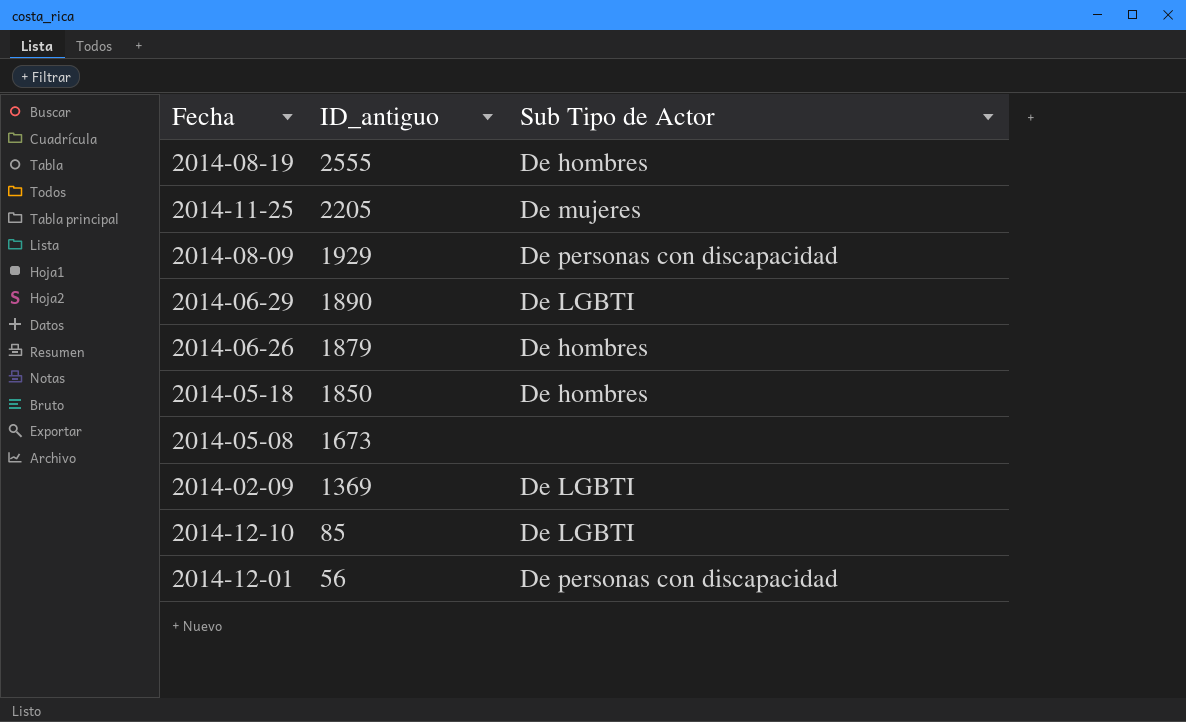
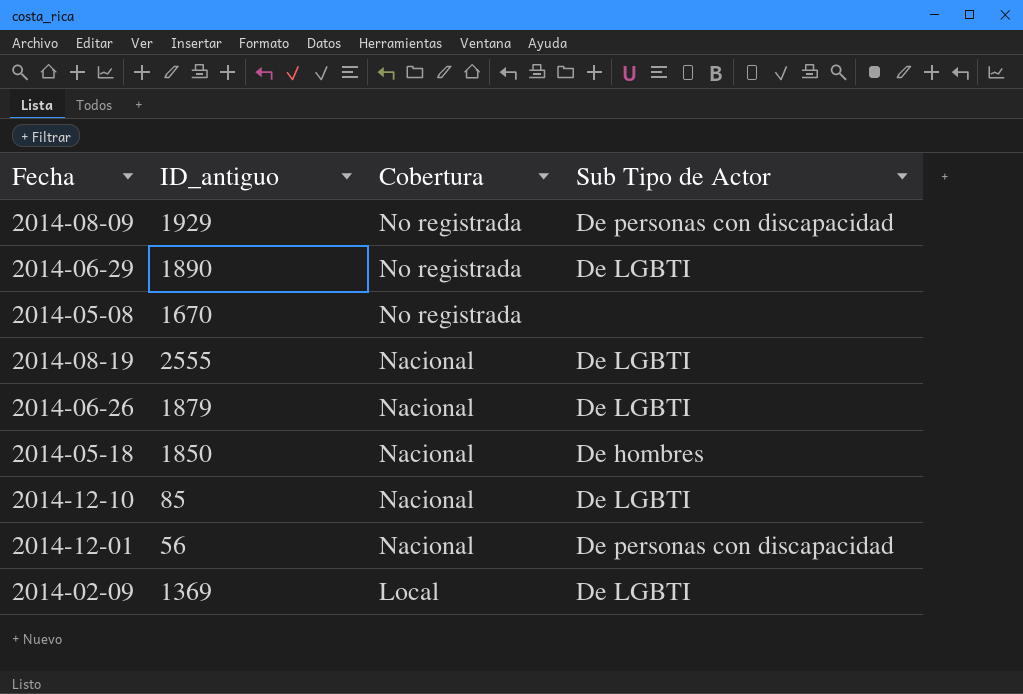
row order: ID_antiguo descending -> Cobertura descending
column Cobertura | position: none -> 3
row 2014-11-25: 2205 | De mujeres -> none
2014-05-08 | ID_antiguo: 1673 -> 1670
2014-08-19 | Sub Tipo de Actor: De hombres -> De LGBTI
2014-06-26 | Sub Tipo de Actor: De hombres -> De LGBTI

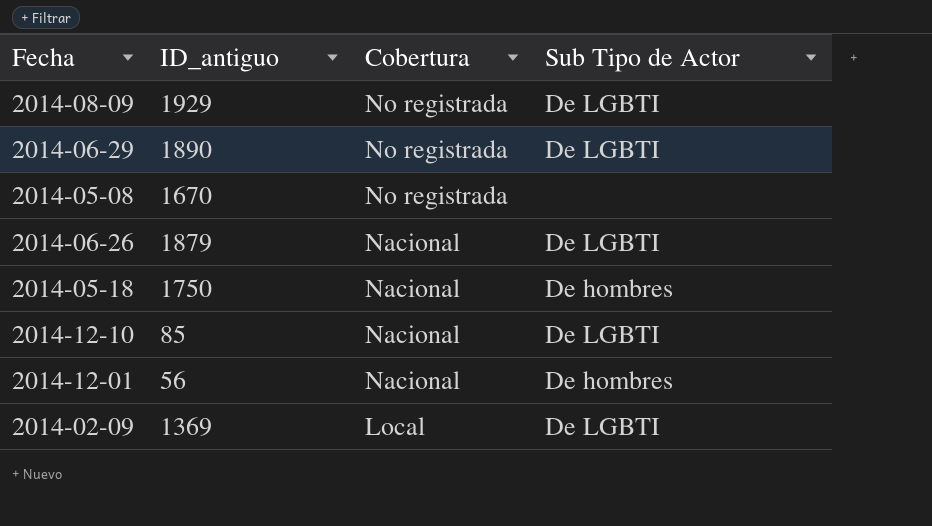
row 2014-08-19: 2555 | Nacional | De LGBTI -> none
2014-08-09 | Sub Tipo de Actor: De personas con discapacidad -> De LGBTI
2014-05-18 | ID_antiguo: 1850 -> 1750
2014-12-01 | Sub Tipo de Actor: De personas con discapacidad -> De hombres

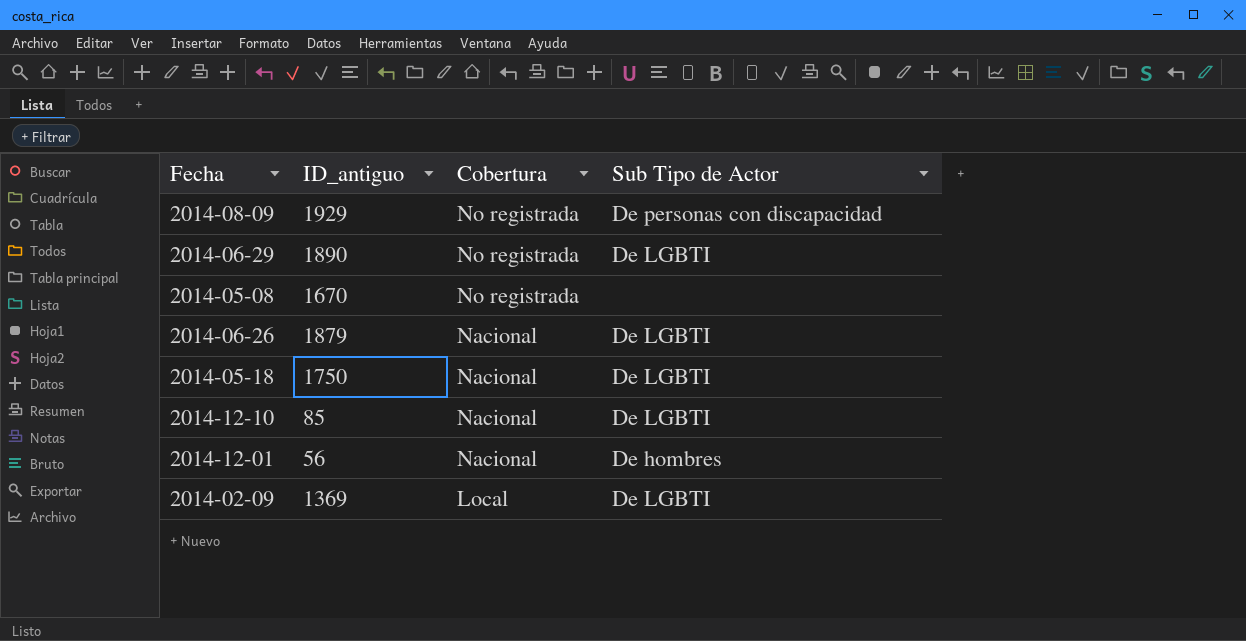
2014-08-09 | Sub Tipo de Actor: De LGBTI -> De personas con discapacidad
2014-05-18 | Sub Tipo de Actor: De hombres -> De LGBTI

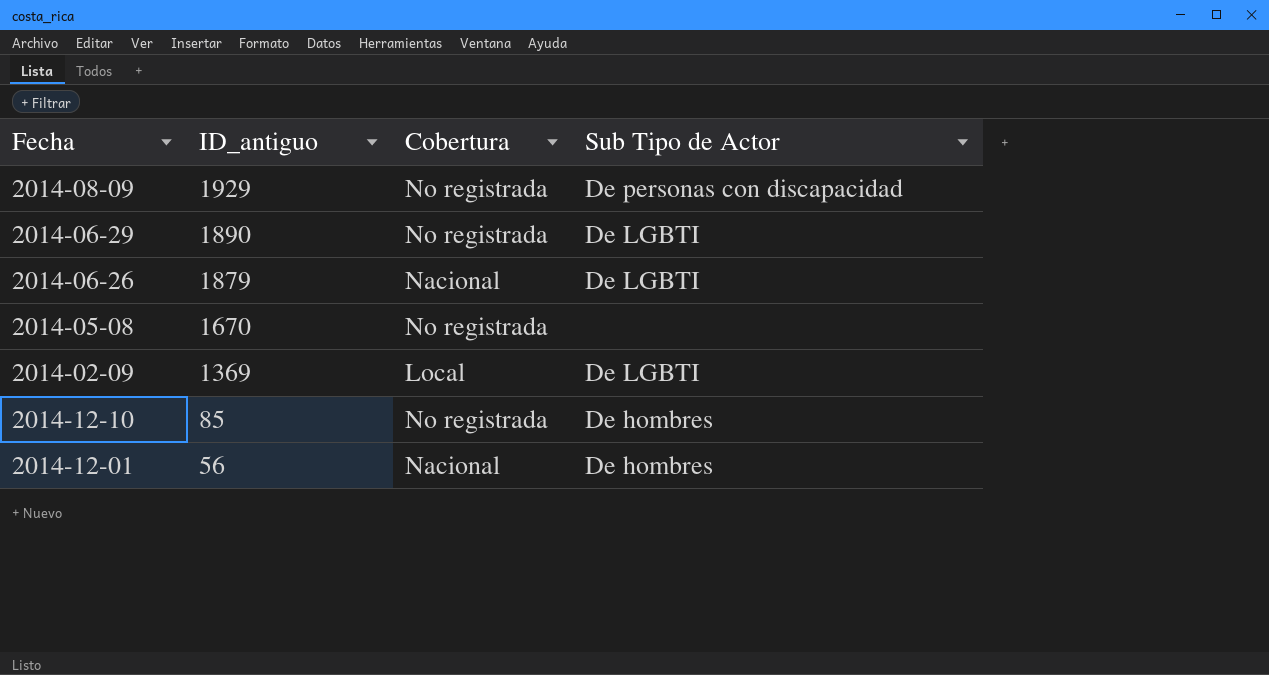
row order: Cobertura descending -> ID_antiguo descending
row 2014-05-18: 1750 | Nacional | De LGBTI -> none
2014-12-10 | Cobertura: Nacional -> No registrada
2014-12-10 | Sub Tipo de Actor: De LGBTI -> De hombres

